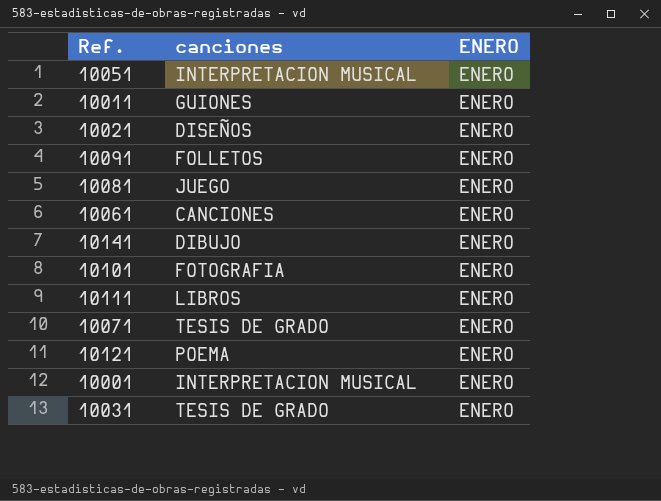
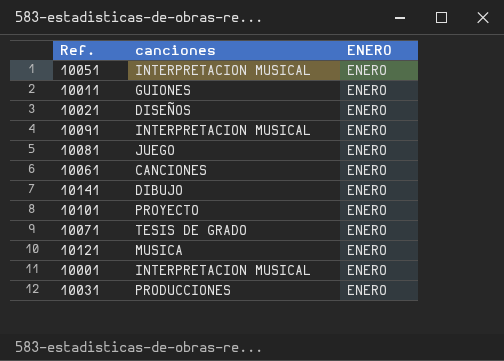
row 10111: LIBROS | ENERO -> none
10091 | canciones: FOLLETOS -> INTERPRETACION MUSICAL
10101 | canciones: FOTOGRAFIA -> PROYECTO
10121 | canciones: POEMA -> MUSICA
10031 | canciones: TESIS DE GRADO -> PRODUCCIONES

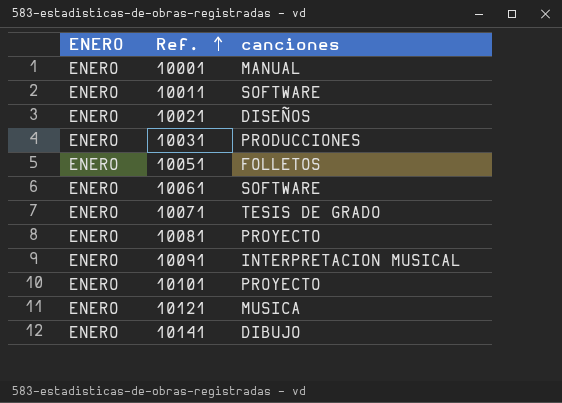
row order: none -> Ref. ascending
column ENERO | position: 3 -> 1
10001 | canciones: INTERPRETACION MUSICAL -> MANUAL
10011 | canciones: GUIONES -> SOFTWARE
10051 | canciones: INTERPRETACION MUSICAL -> FOLLETOS
10061 | canciones: CANCIONES -> SOFTWARE
10081 | canciones: JUEGO -> PROYECTO

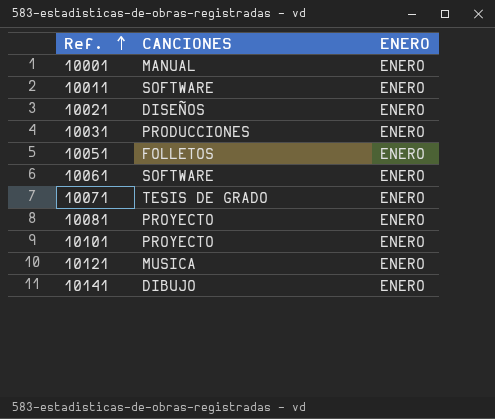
column name: canciones -> CANCIONES
column ENERO | position: 1 -> 3
row 10091: ENERO | INTERPRETACION MUSICAL -> none

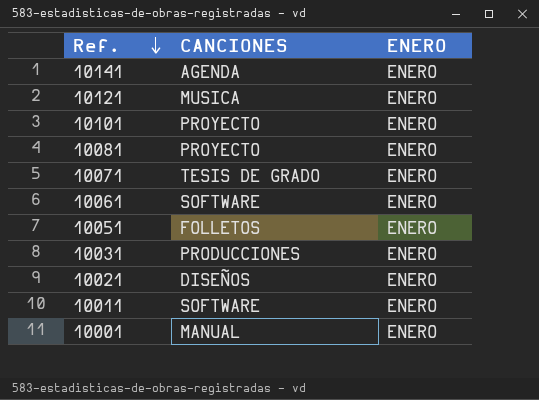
row order: Ref. ascending -> Ref. descending
10141 | CANCIONES: DIBUJO -> AGENDA

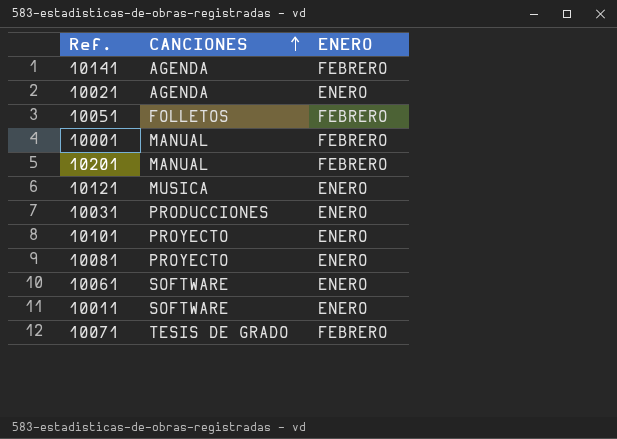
row order: Ref. descending -> CANCIONES ascending
10141 | ENERO: ENERO -> FEBRERO
10021 | CANCIONES: DISEÑOS -> AGENDA
10051 | ENERO: ENERO -> FEBRERO
10001 | ENERO: ENERO -> FEBRERO
row 10201: none -> MANUAL | FEBRERO
10071 | ENERO: ENERO -> FEBRERO

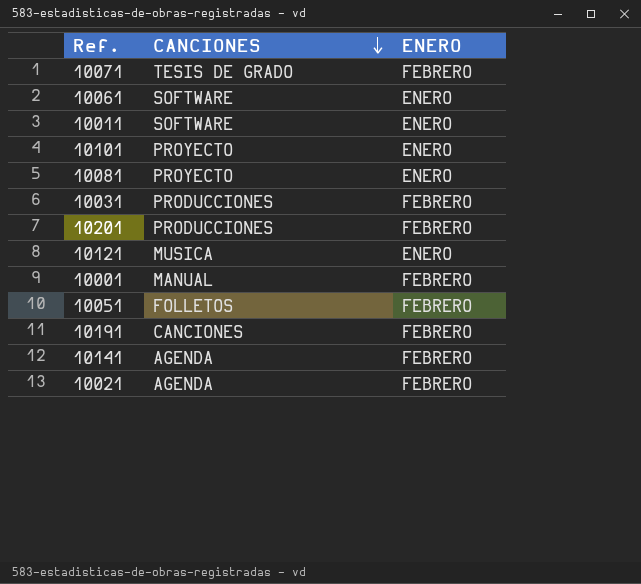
row order: CANCIONES ascending -> CANCIONES descending
10031 | ENERO: ENERO -> FEBRERO
10201 | CANCIONES: MANUAL -> PRODUCCIONES
row 10191: none -> CANCIONES | FEBRERO
10021 | ENERO: ENERO -> FEBRERO

